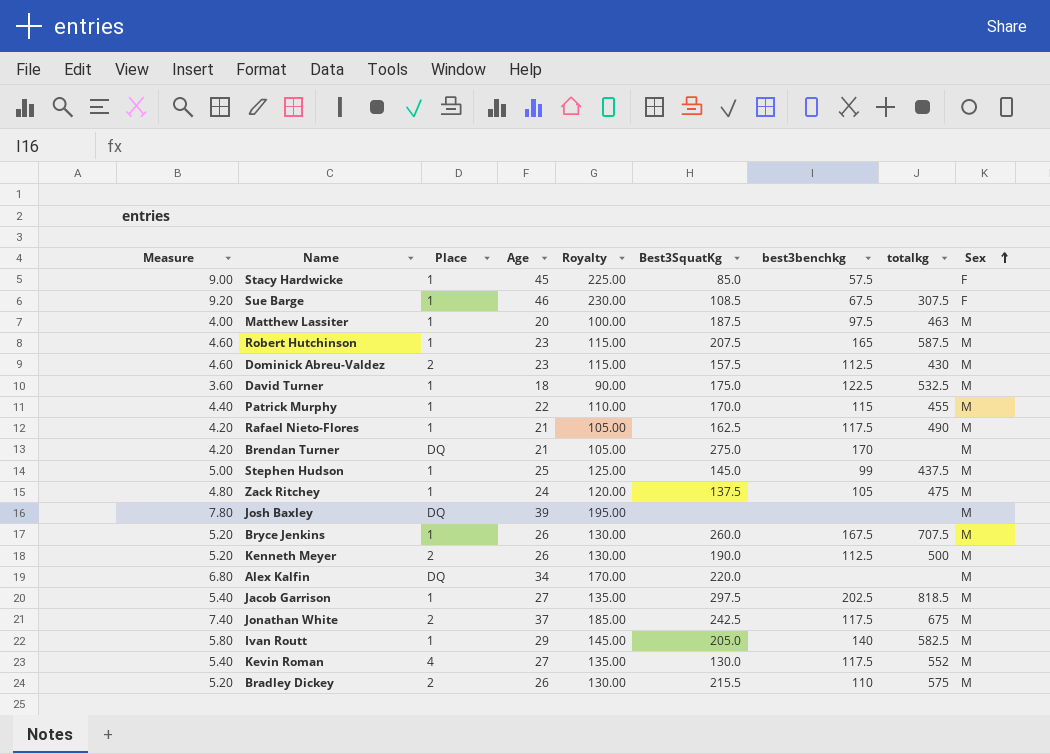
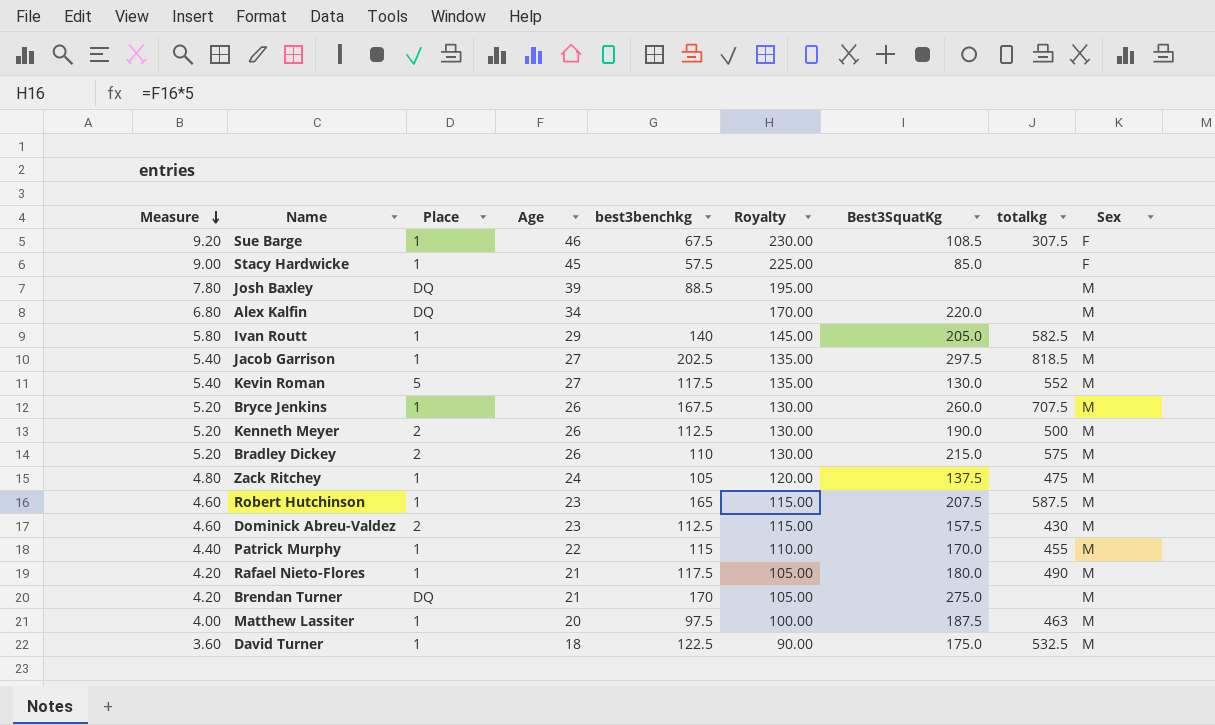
row order: Sex ascending -> Measure descending
column best3benchkg | position: 7 -> 5
row Stephen Hudson: 5.00 | 1 | 25 | 125.00 | 145.0 | 99 | 437.5 | M -> none
row Jonathan White: 7.40 | 2 | 37 | 185.00 | 242.5 | 117.5 | 675 | M -> none
Josh Baxley | best3benchkg: none -> 88.5
Kevin Roman | Place: 4 -> 5
Bradley Dickey | Best3SquatKg: 215.5 -> 215.0
Rafael Nieto-Flores | Best3SquatKg: 162.5 -> 180.0

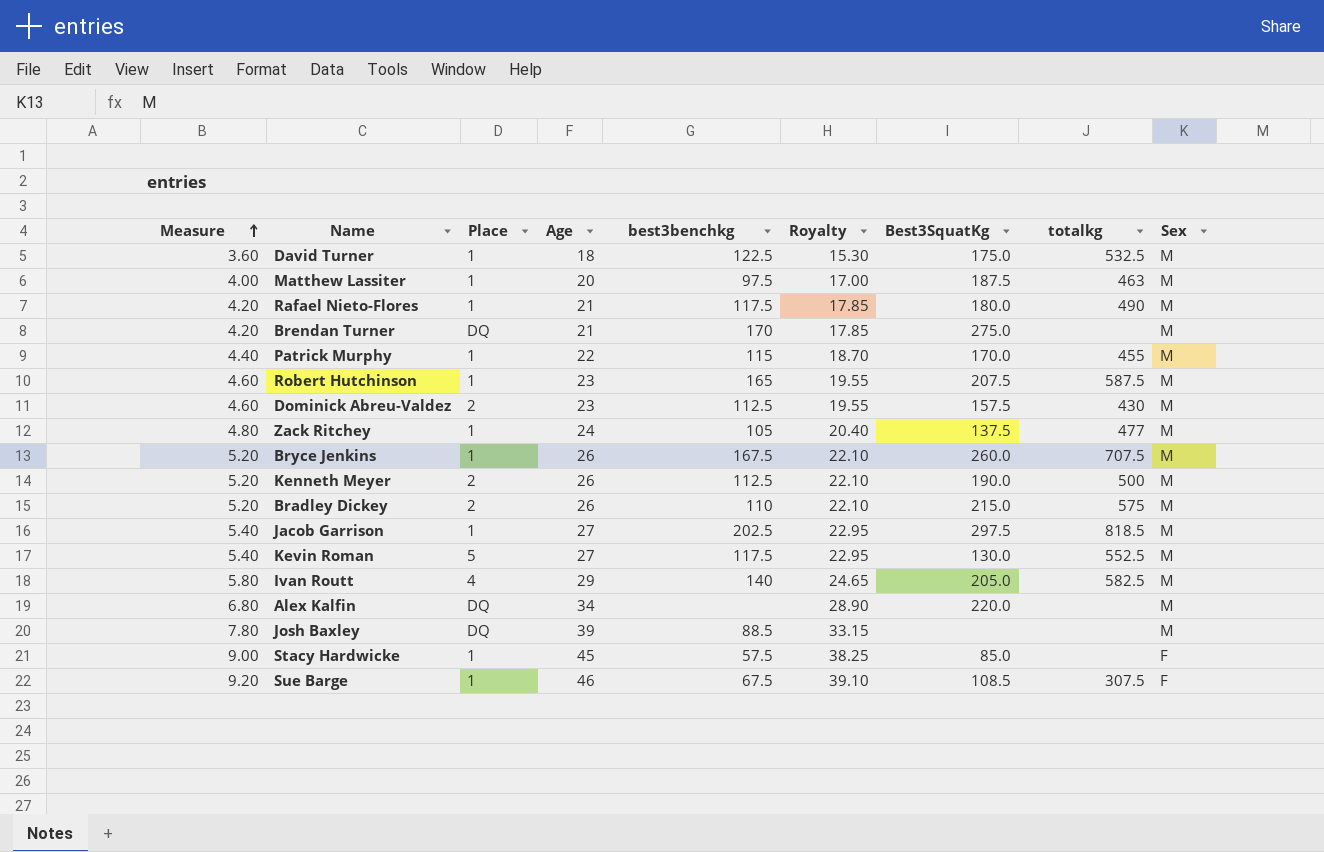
row order: Measure descending -> Measure ascending
column Royalty | formula: [Age] * 5 -> [Age] * 0.85
Zack Ritchey | totalkg: 475 -> 477
Kevin Roman | totalkg: 552 -> 552.5
Ivan Routt | Place: 1 -> 4

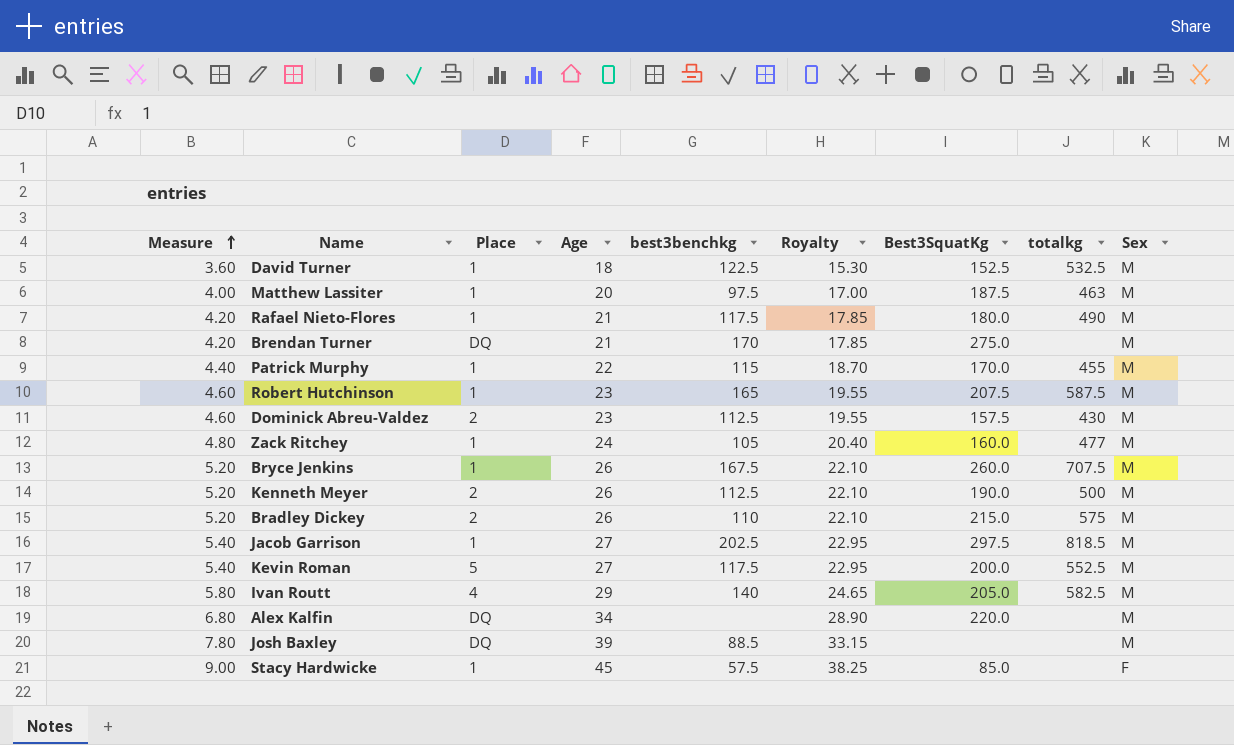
row Sue Barge: 9.20 | 1 | 46 | 67.5 | 39.10 | 108.5 | 307.5 | F -> none
David Turner | Best3SquatKg: 175.0 -> 152.5
Zack Ritchey | Best3SquatKg: 137.5 -> 160.0
Kevin Roman | Best3SquatKg: 130.0 -> 200.0

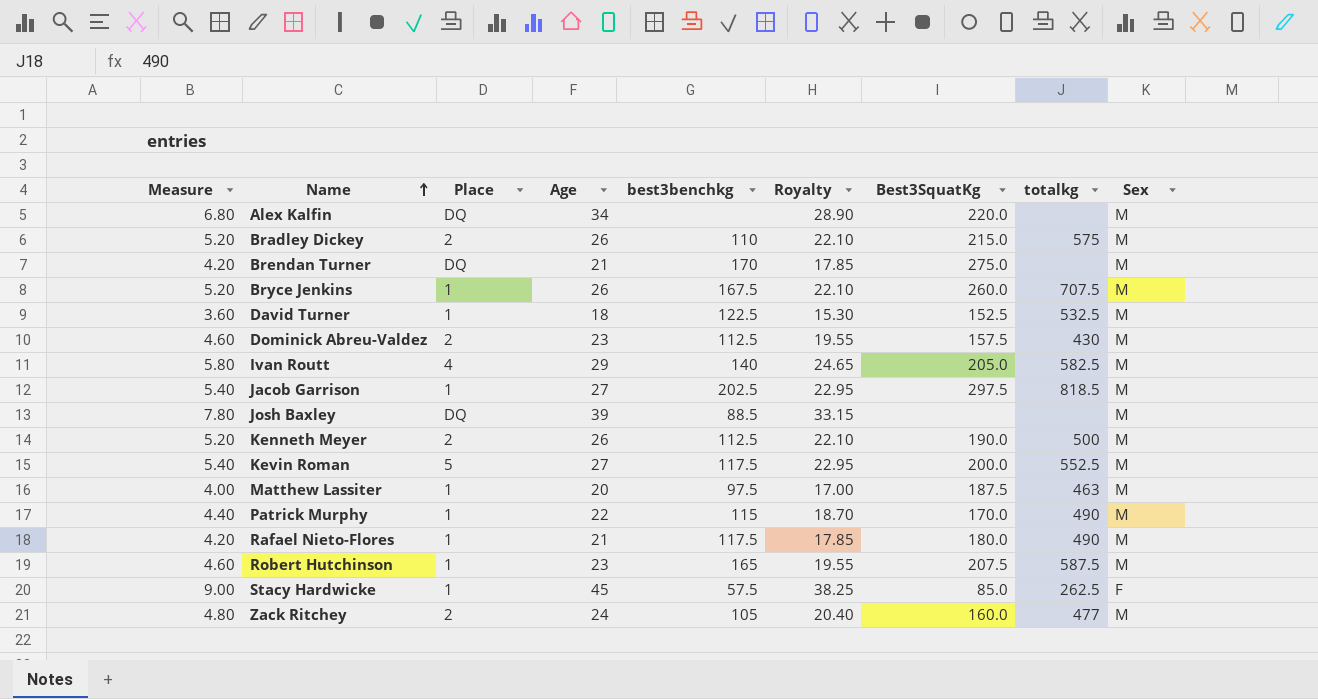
row order: Measure ascending -> Name ascending
Patrick Murphy | totalkg: 455 -> 490
Stacy Hardwicke | totalkg: none -> 262.5
Zack Ritchey | Place: 1 -> 2

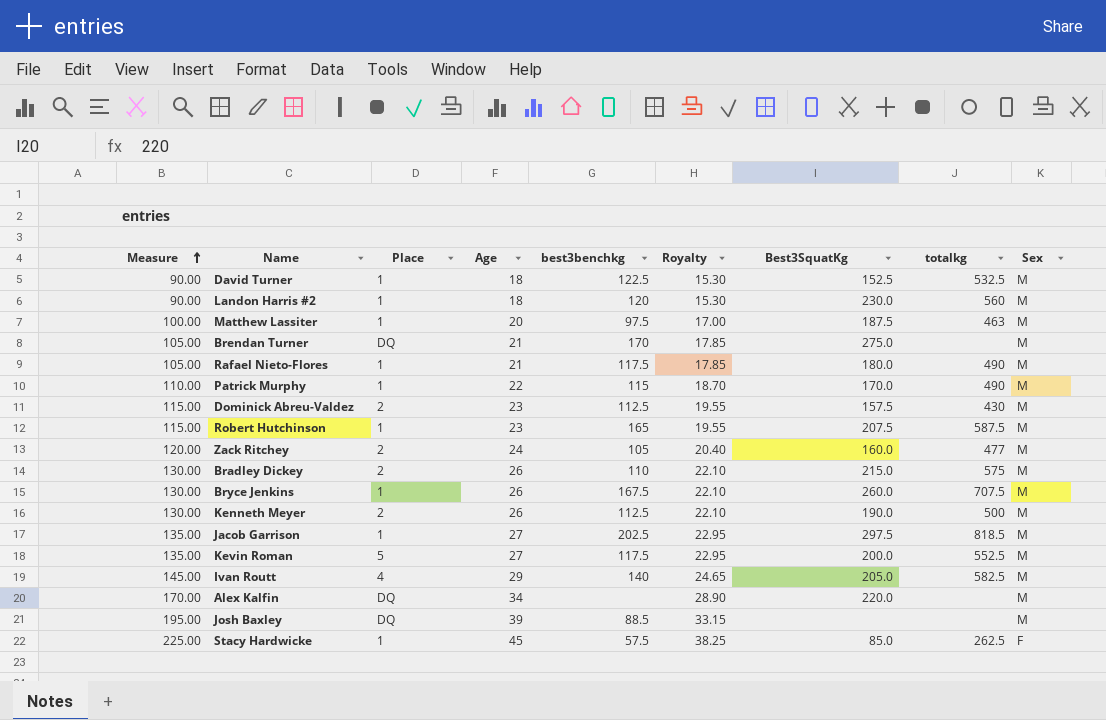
row order: Name ascending -> Measure ascending
column Measure | formula: [Age] * 0.2 -> [Age] * 5
row Landon Harris #2: none -> 90.00 | 1 | 18 | 120 | 15.30 | 230.0 | 560 | M

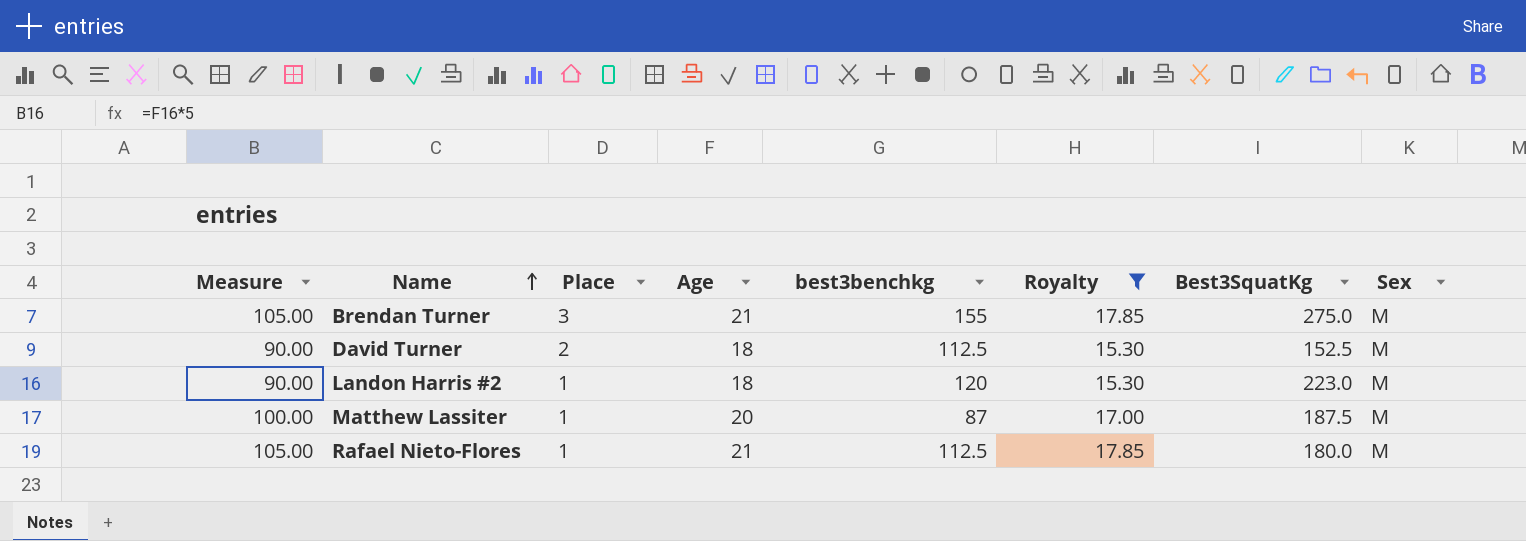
filter: none -> Royalty <= 17.85
row order: Measure ascending -> Name ascending
column totalkg | position: 8 -> none
Brendan Turner | Place: DQ -> 3
Brendan Turner | best3benchkg: 170 -> 155
David Turner | Place: 1 -> 2
David Turner | best3benchkg: 122.5 -> 112.5
Landon Harris #2 | Best3SquatKg: 230.0 -> 223.0
Matthew Lassiter | best3benchkg: 97.5 -> 87
Rafael Nieto-Flores | best3benchkg: 117.5 -> 112.5

